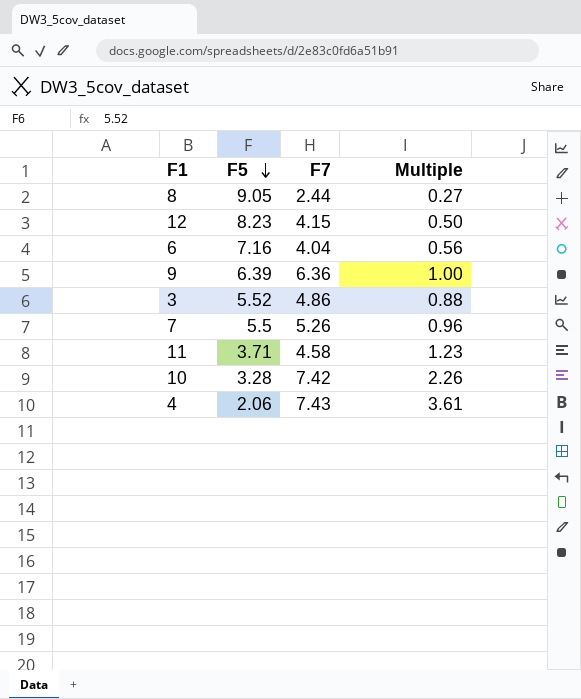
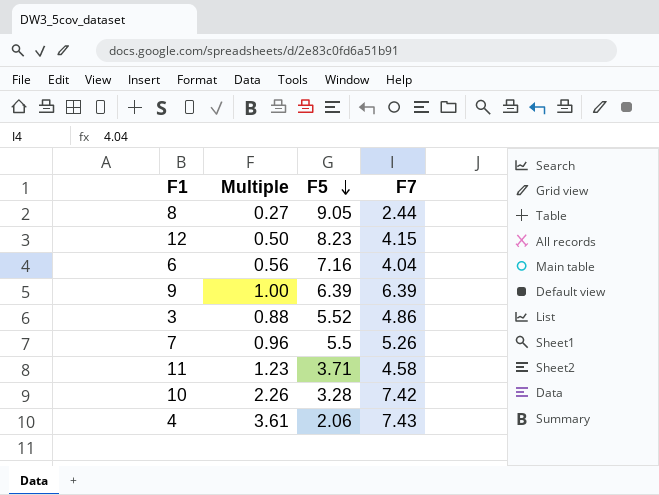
column Multiple | position: 4 -> 2
9 | F7: 6.36 -> 6.39

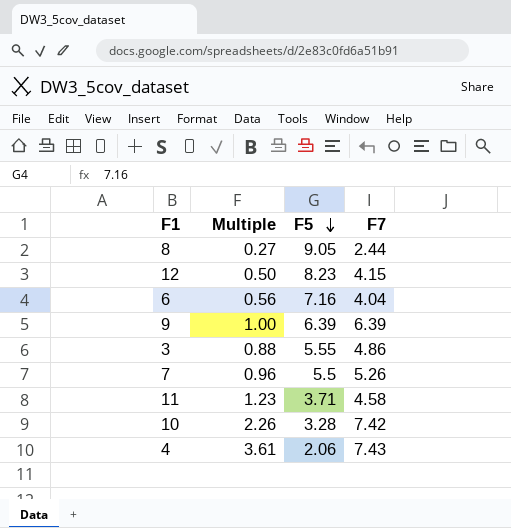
3 | F5: 5.52 -> 5.55

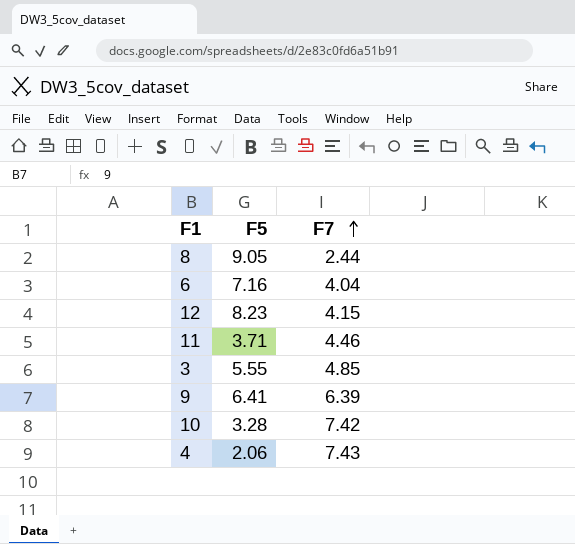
row order: F5 descending -> F7 ascending
column Multiple | formula: [F7] / [F5] -> none
row 7: 0.96 | 5.5 | 5.26 -> none
11 | F7: 4.58 -> 4.46
3 | F7: 4.86 -> 4.85
9 | F5: 6.39 -> 6.41

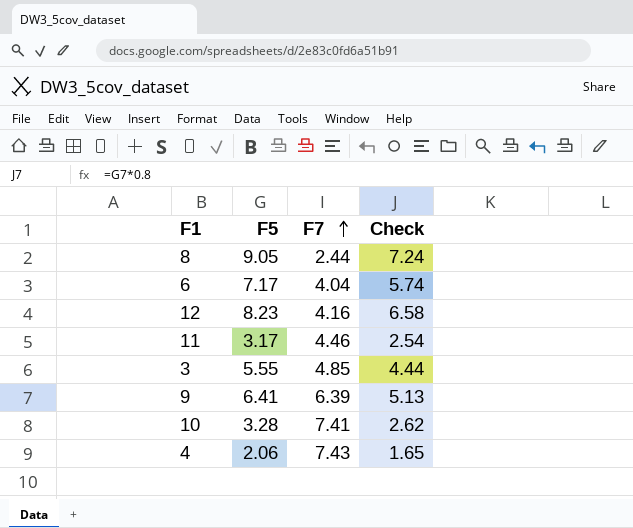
column Check | formula: none -> [F5] * 0.8
6 | F5: 7.16 -> 7.17
12 | F7: 4.15 -> 4.16
11 | F5: 3.71 -> 3.17
10 | F7: 7.42 -> 7.41

